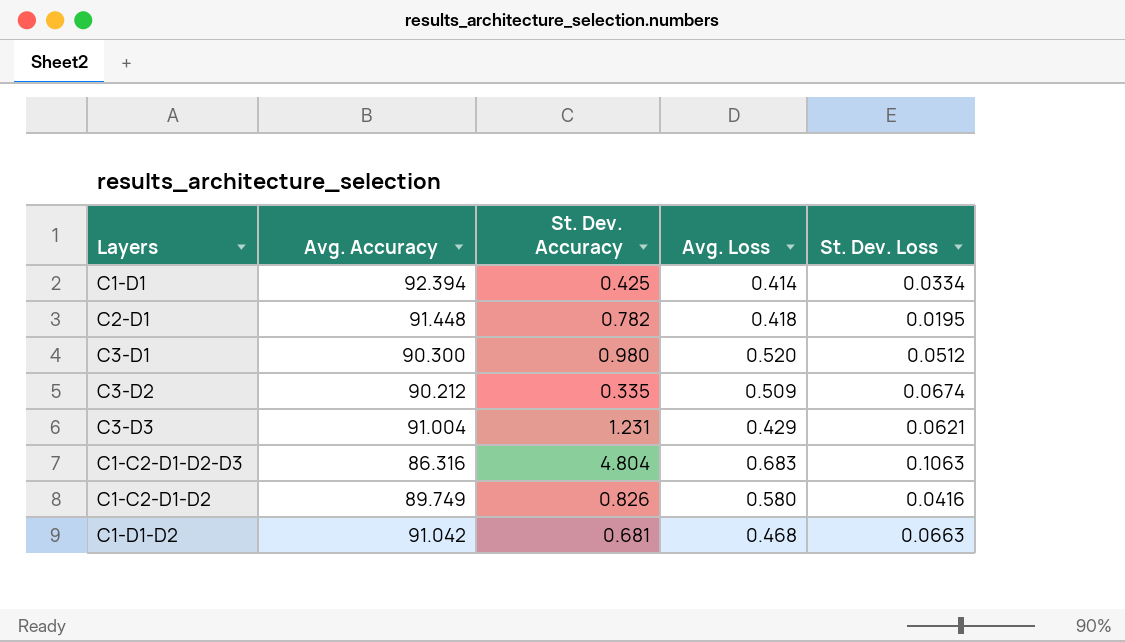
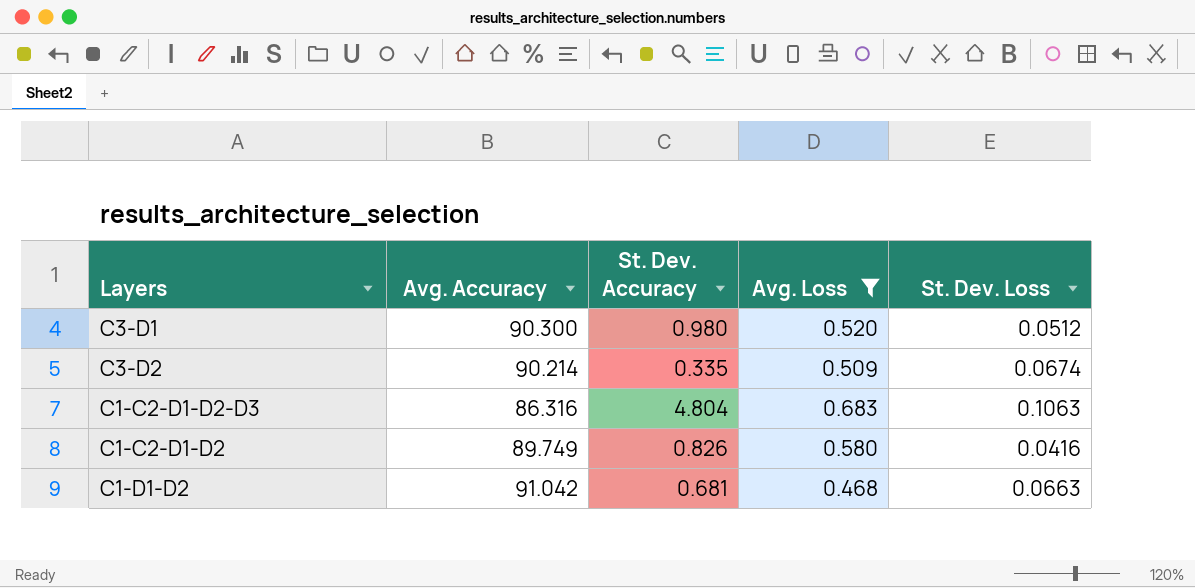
filter: none -> Avg. Loss >= 0.468
C3-D2 | Avg. Accuracy: 90.212 -> 90.214

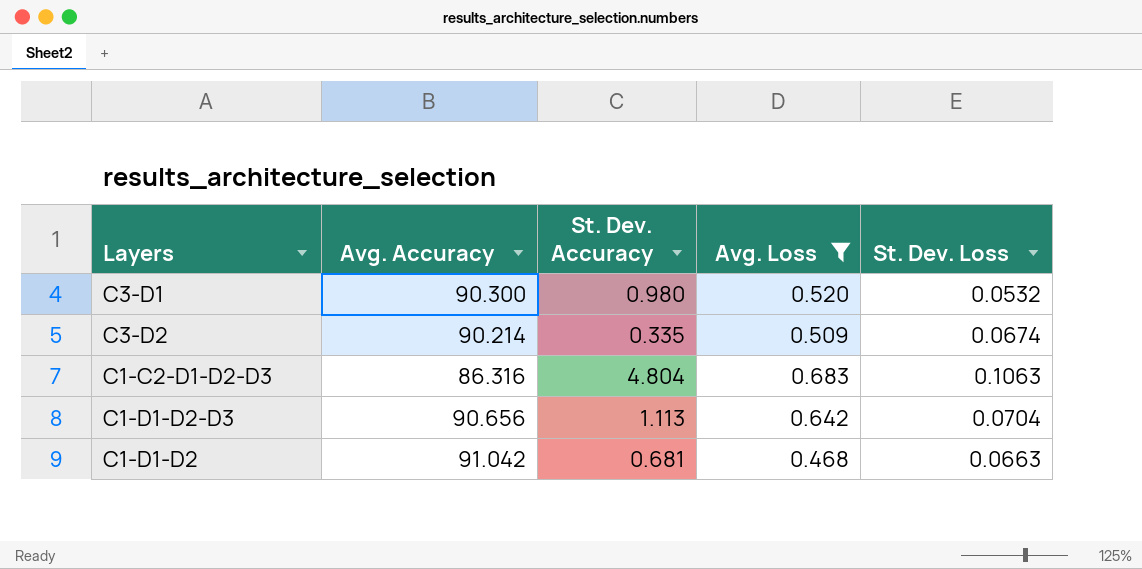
row C1-C2-D1-D2: 89.749 | 0.826 | 0.580 | 0.0416 -> none
C3-D1 | St. Dev. Loss: 0.0512 -> 0.0532
row C1-D1-D2-D3: none -> 90.656 | 1.113 | 0.642 | 0.0704

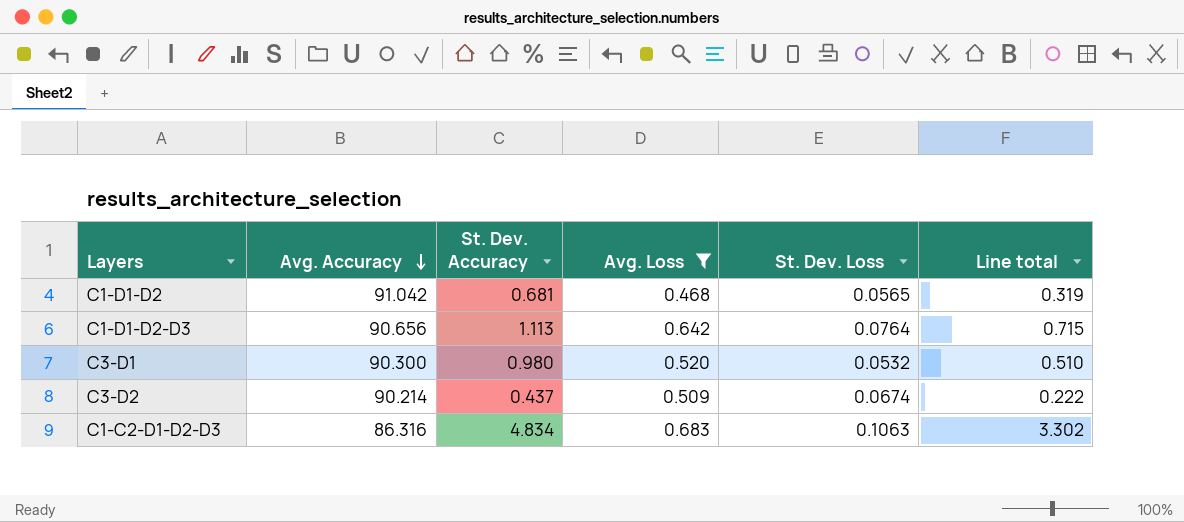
row order: none -> Avg. Accuracy descending
column Line total | formula: none -> [St. Dev. Accuracy] * [Avg. Loss]
C1-D1-D2 | St. Dev. Loss: 0.0663 -> 0.0565
C1-D1-D2-D3 | St. Dev. Loss: 0.0704 -> 0.0764
C3-D2 | St. Dev. Accuracy: 0.335 -> 0.437
C1-C2-D1-D2-D3 | St. Dev. Accuracy: 4.804 -> 4.834

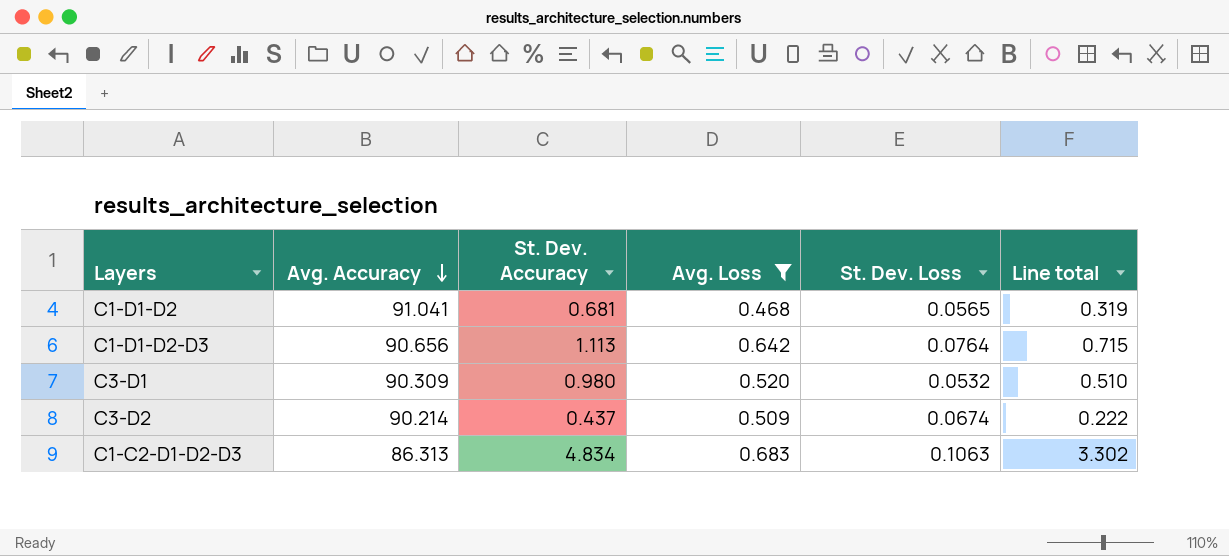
C1-D1-D2 | Avg. Accuracy: 91.042 -> 91.041
C3-D1 | Avg. Accuracy: 90.300 -> 90.309
C1-C2-D1-D2-D3 | Avg. Accuracy: 86.316 -> 86.313

